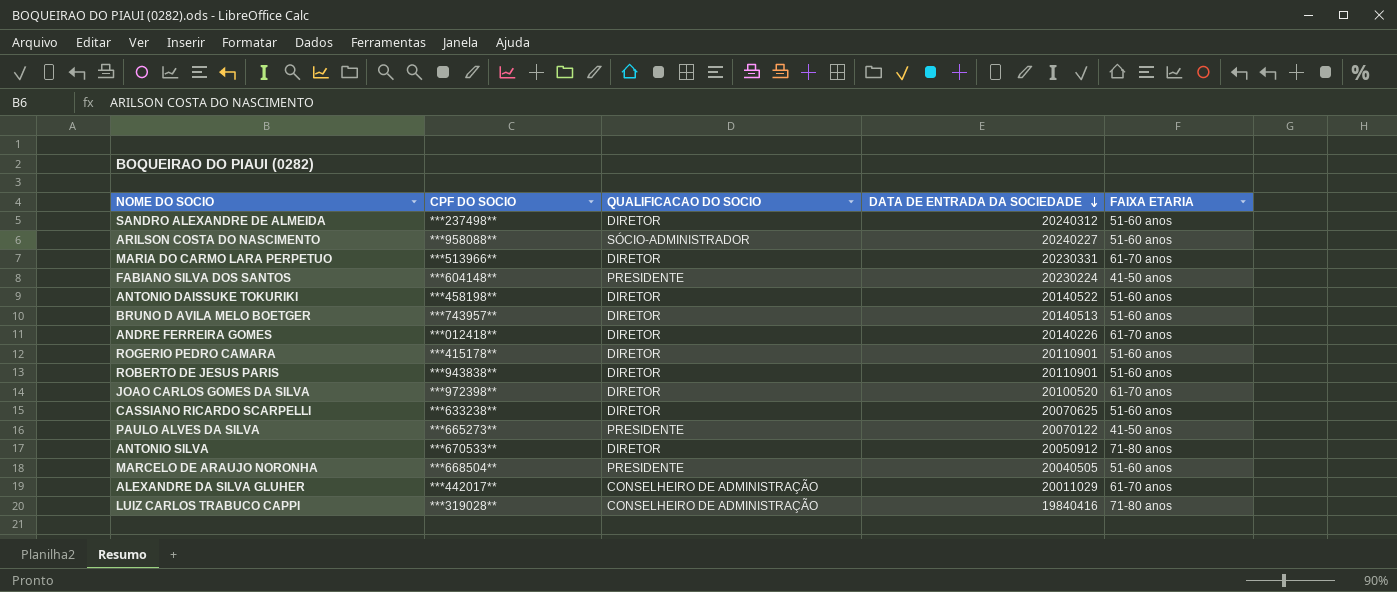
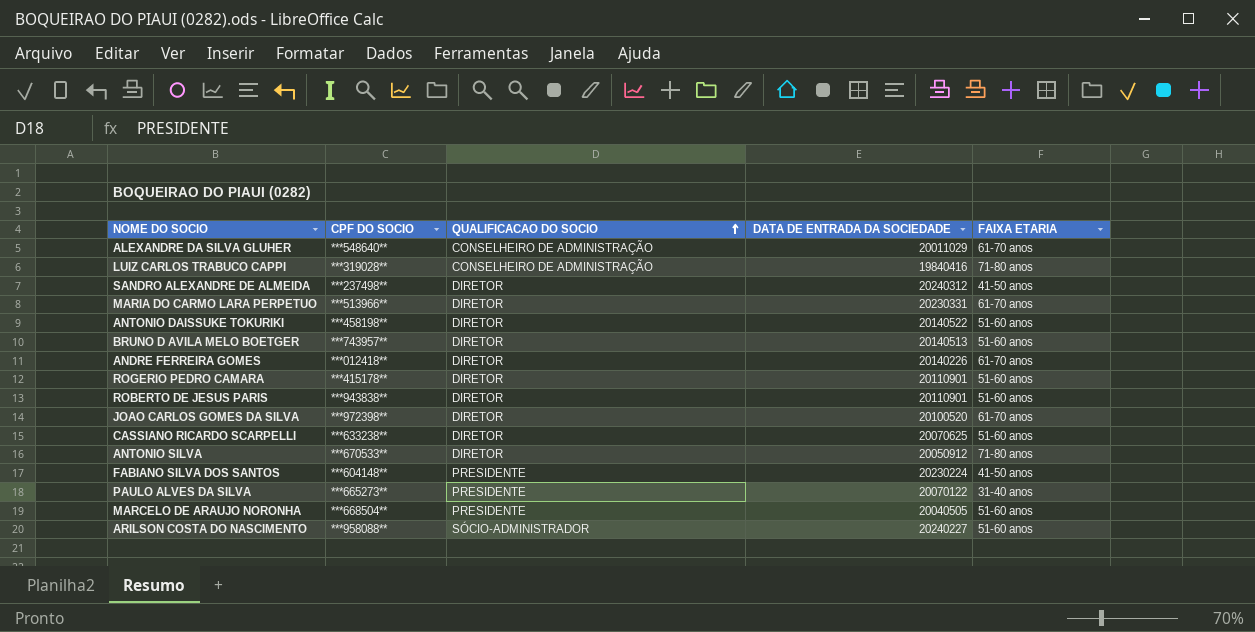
row order: DATA DE ENTRADA DA SOCIEDADE descending -> QUALIFICACAO DO SOCIO ascending
ALEXANDRE DA SILVA GLUHER | CPF DO SOCIO: ***442017** -> ***548640**
SANDRO ALEXANDRE DE ALMEIDA | FAIXA ETARIA: 51-60 anos -> 41-50 anos
PAULO ALVES DA SILVA | FAIXA ETARIA: 41-50 anos -> 31-40 anos

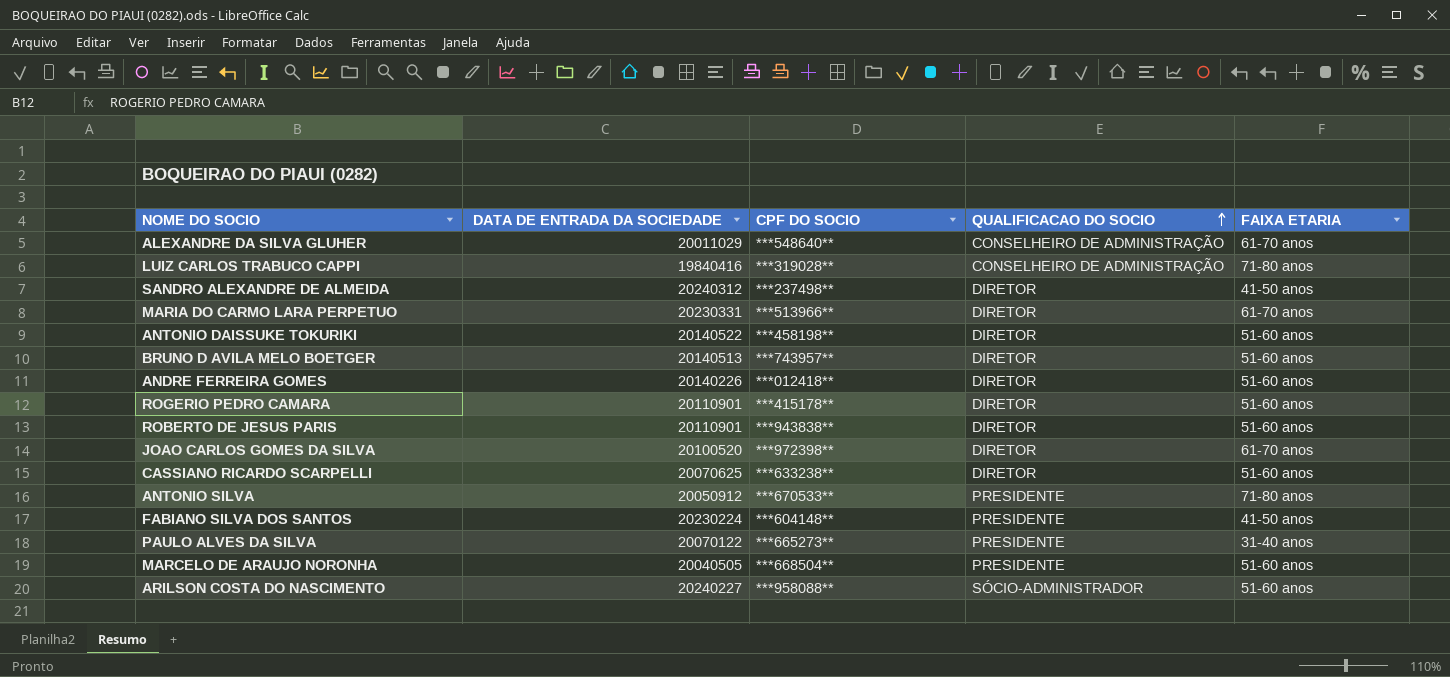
column DATA DE ENTRADA DA SOCIEDADE | position: 4 -> 2
ANDRE FERREIRA GOMES | FAIXA ETARIA: 61-70 anos -> 51-60 anos
ANTONIO SILVA | QUALIFICACAO DO SOCIO: DIRETOR -> PRESIDENTE

